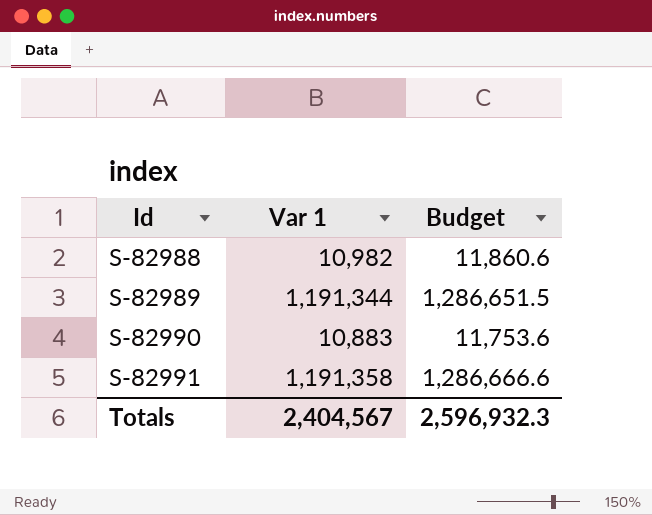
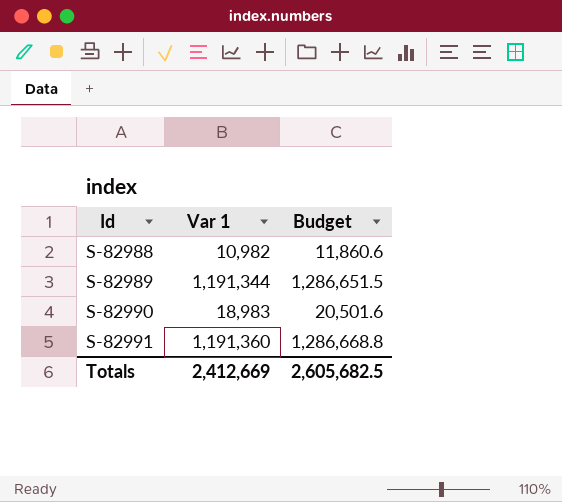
S-82990 | Var 1: 10,883 -> 18,983
S-82990 | Budget: 11,753.6 -> 20,501.6
S-82991 | Var 1: 1,191,358 -> 1,191,360
S-82991 | Budget: 1,286,666.6 -> 1,286,668.8
Totals | Var 1: 2,404,567 -> 2,412,669
Totals | Budget: 2,596,932.3 -> 2,605,682.5

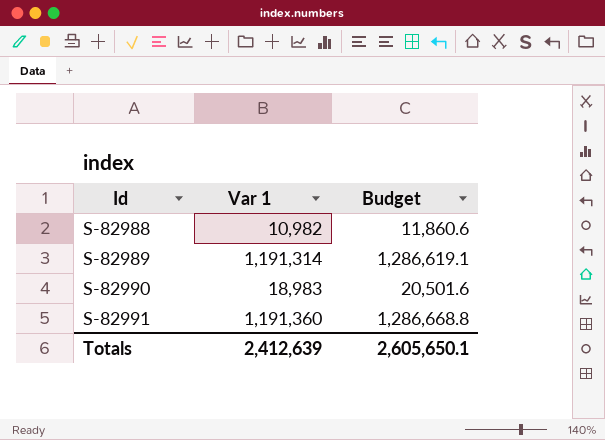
S-82989 | Var 1: 1,191,344 -> 1,191,314
S-82989 | Budget: 1,286,651.5 -> 1,286,619.1
Totals | Var 1: 2,412,669 -> 2,412,639
Totals | Budget: 2,605,682.5 -> 2,605,650.1

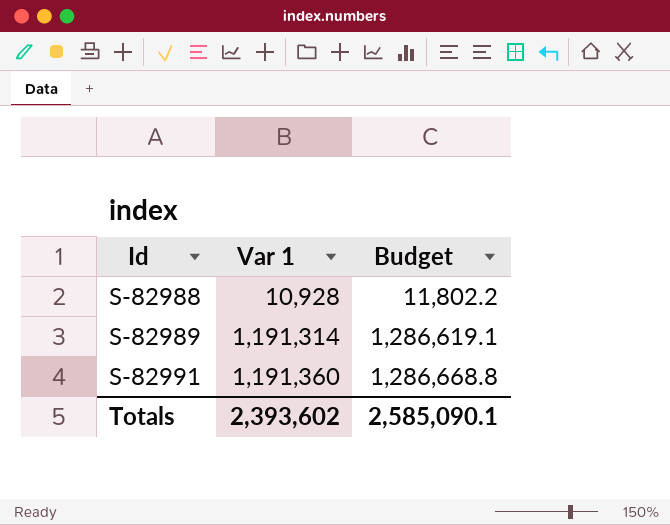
row S-82990: 18,983 | 20,501.6 -> none
S-82988 | Var 1: 10,982 -> 10,928
S-82988 | Budget: 11,860.6 -> 11,802.2
Totals | Var 1: 2,412,639 -> 2,393,602
Totals | Budget: 2,605,650.1 -> 2,585,090.1

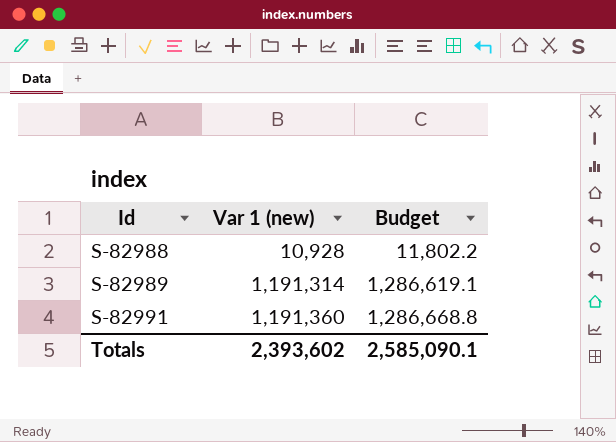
column name: Var 1 -> Var 1 (new)

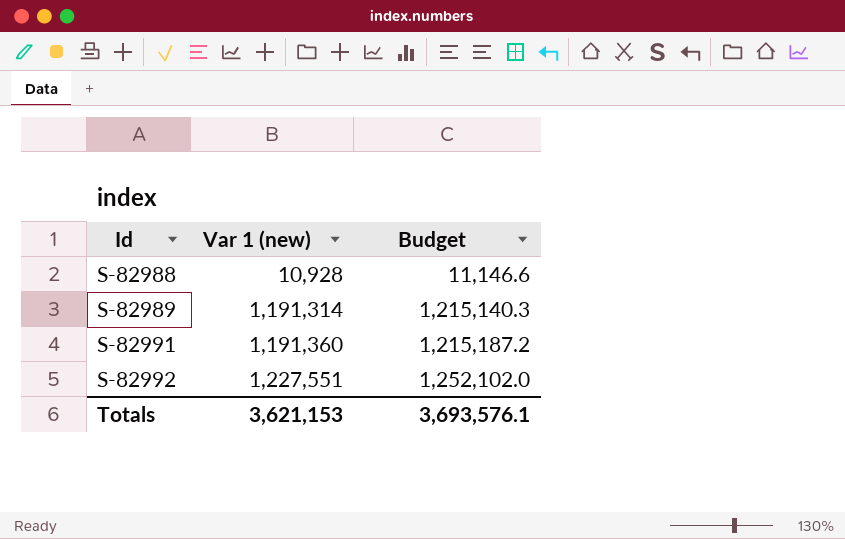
column Budget | formula: [Var 1 (new)] * 1.08 -> [Var 1 (new)] * 1.02
row S-82992: none -> 1,227,551 | 1,252,102.0
Totals | Var 1 (new): 2,393,602 -> 3,621,153
Totals | Budget: 2,585,090.1 -> 3,693,576.1

